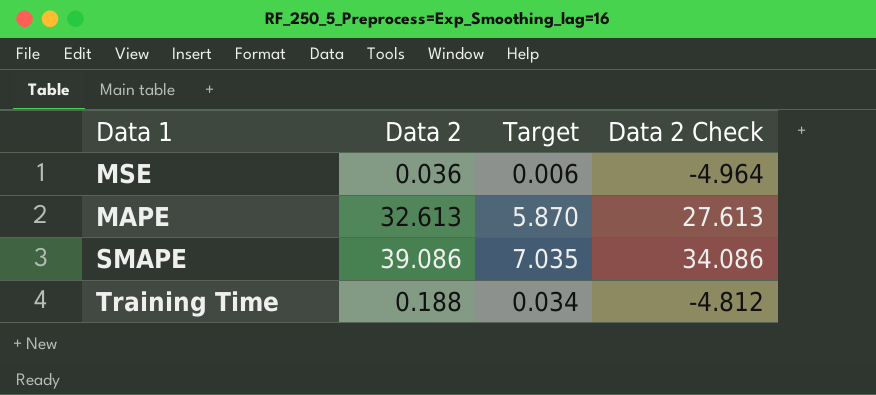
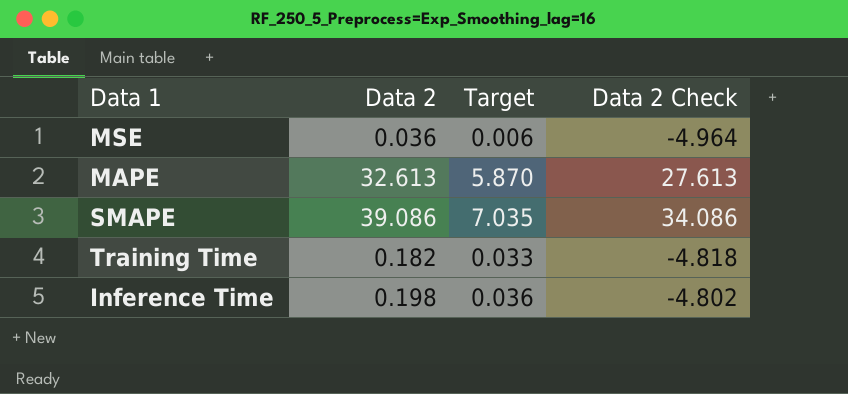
Training Time | Data 2: 0.188 -> 0.182
Training Time | Target: 0.034 -> 0.033
Training Time | Data 2 Check: -4.812 -> -4.818
row Inference Time: none -> 0.198 | 0.036 | -4.802

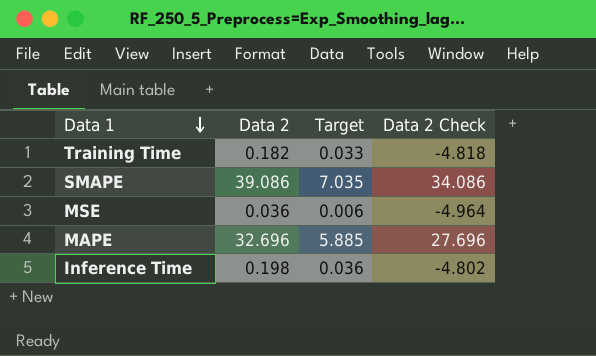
row order: none -> Data 1 descending
MAPE | Data 2: 32.613 -> 32.696
MAPE | Target: 5.870 -> 5.885
MAPE | Data 2 Check: 27.613 -> 27.696

